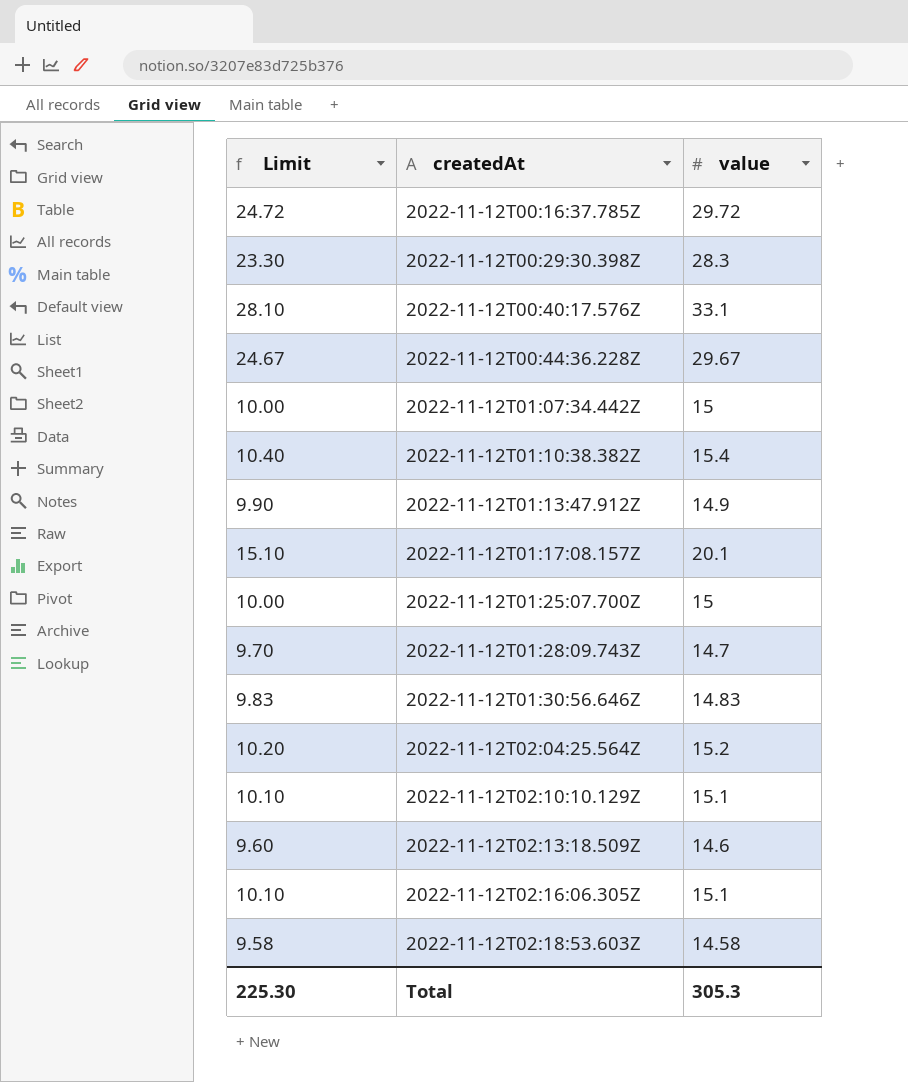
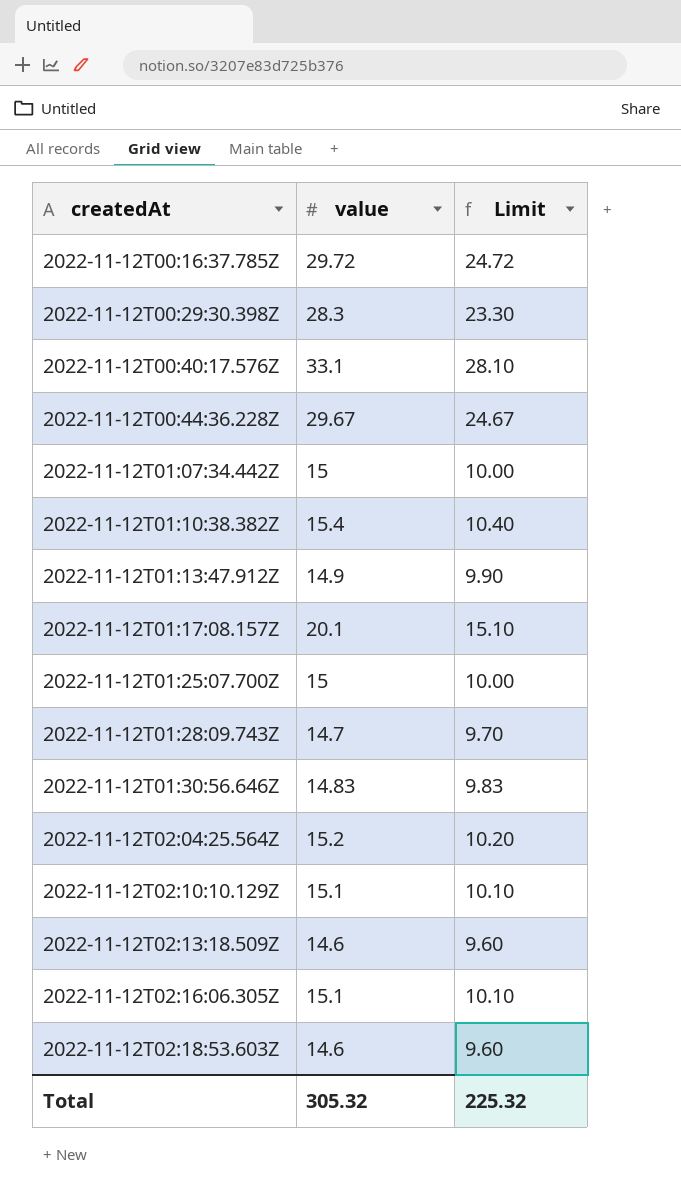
column Limit | position: 1 -> 3
2022-11-12T02:18:53.603Z | value: 14.58 -> 14.6
2022-11-12T02:18:53.603Z | Limit: 9.58 -> 9.60
Total | value: 305.3 -> 305.32
Total | Limit: 225.30 -> 225.32

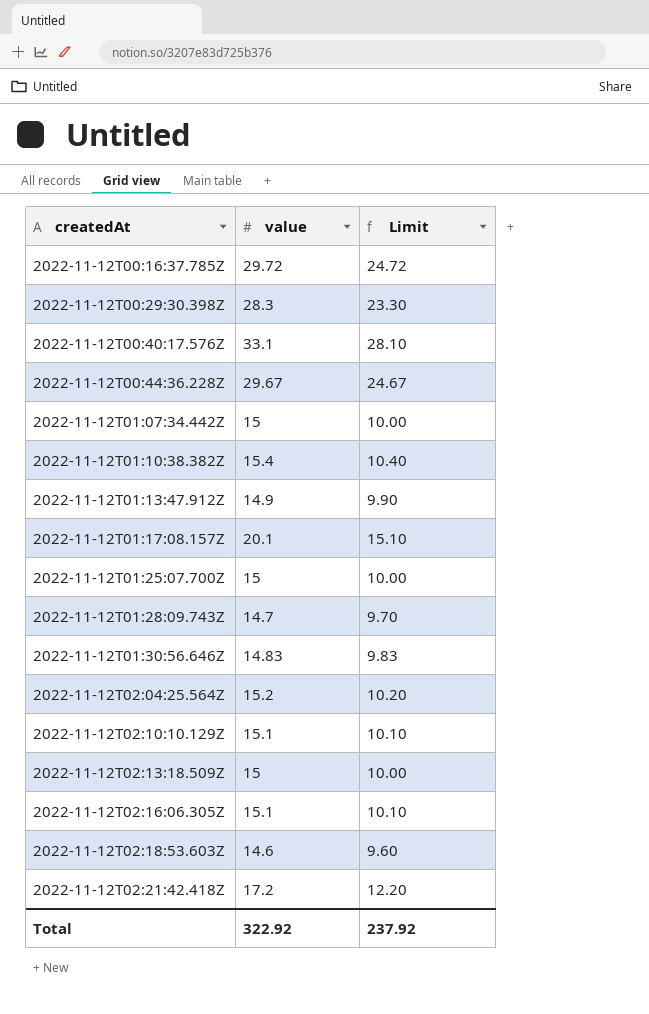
2022-11-12T02:13:18.509Z | value: 14.6 -> 15
2022-11-12T02:13:18.509Z | Limit: 9.60 -> 10.00
row 2022-11-12T02:21:42.418Z: none -> 17.2 | 12.20
Total | value: 305.32 -> 322.92
Total | Limit: 225.32 -> 237.92

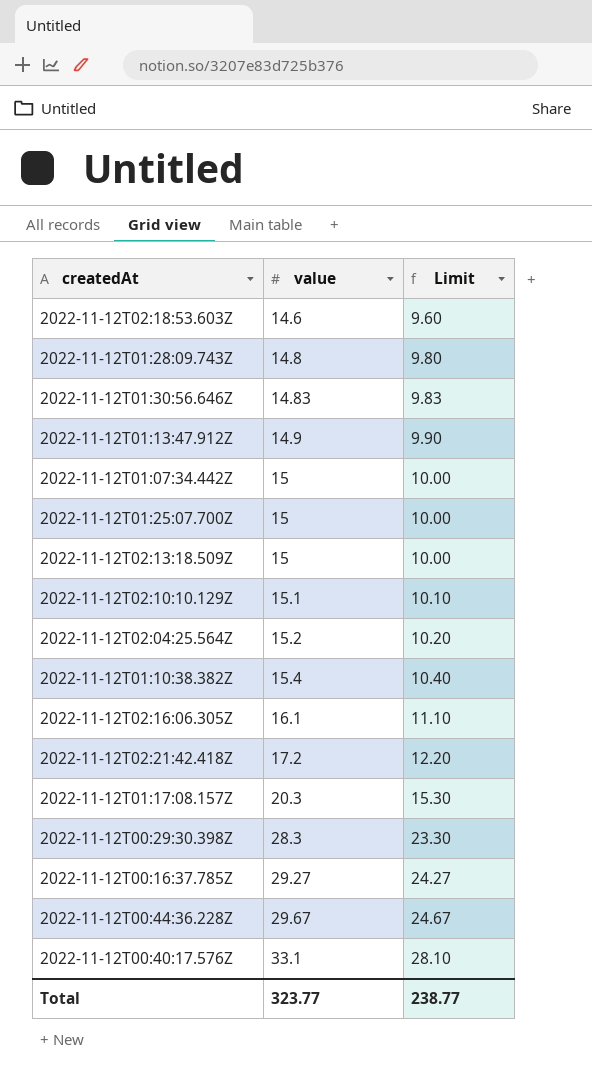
row order: createdAt ascending -> value ascending
2022-11-12T01:28:09.743Z | value: 14.7 -> 14.8
2022-11-12T01:28:09.743Z | Limit: 9.70 -> 9.80
2022-11-12T02:16:06.305Z | value: 15.1 -> 16.1
2022-11-12T02:16:06.305Z | Limit: 10.10 -> 11.10
2022-11-12T01:17:08.157Z | value: 20.1 -> 20.3
2022-11-12T01:17:08.157Z | Limit: 15.10 -> 15.30
2022-11-12T00:16:37.785Z | value: 29.72 -> 29.27
2022-11-12T00:16:37.785Z | Limit: 24.72 -> 24.27
Total | value: 322.92 -> 323.77
Total | Limit: 237.92 -> 238.77

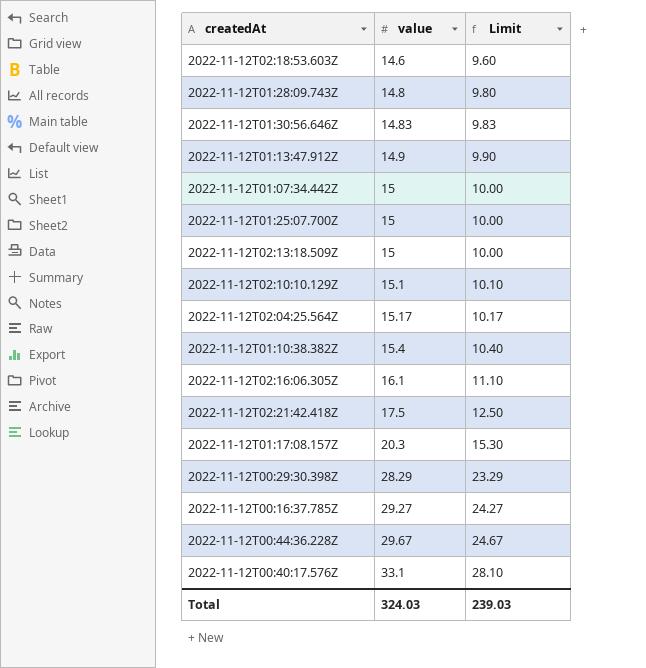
2022-11-12T02:04:25.564Z | value: 15.2 -> 15.17
2022-11-12T02:04:25.564Z | Limit: 10.20 -> 10.17
2022-11-12T02:21:42.418Z | value: 17.2 -> 17.5
2022-11-12T02:21:42.418Z | Limit: 12.20 -> 12.50
2022-11-12T00:29:30.398Z | value: 28.3 -> 28.29
2022-11-12T00:29:30.398Z | Limit: 23.30 -> 23.29
Total | value: 323.77 -> 324.03
Total | Limit: 238.77 -> 239.03

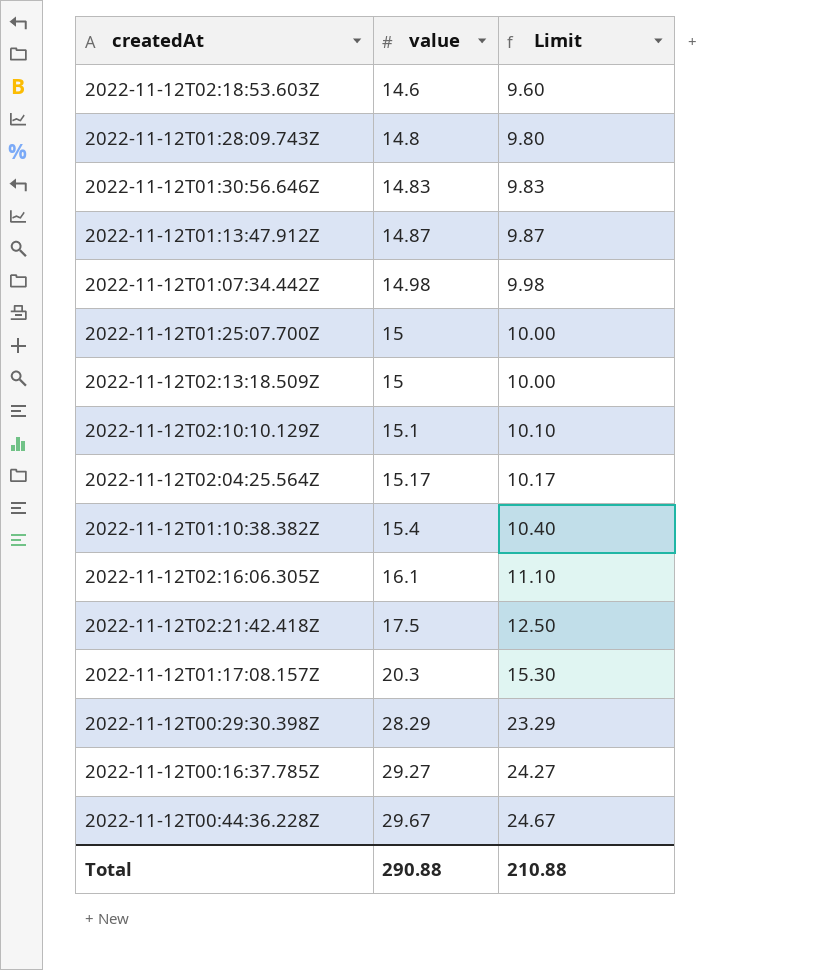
row 2022-11-12T00:40:17.576Z: 33.1 | 28.10 -> none
2022-11-12T01:13:47.912Z | value: 14.9 -> 14.87
2022-11-12T01:13:47.912Z | Limit: 9.90 -> 9.87
2022-11-12T01:07:34.442Z | value: 15 -> 14.98
2022-11-12T01:07:34.442Z | Limit: 10.00 -> 9.98
Total | value: 324.03 -> 290.88
Total | Limit: 239.03 -> 210.88

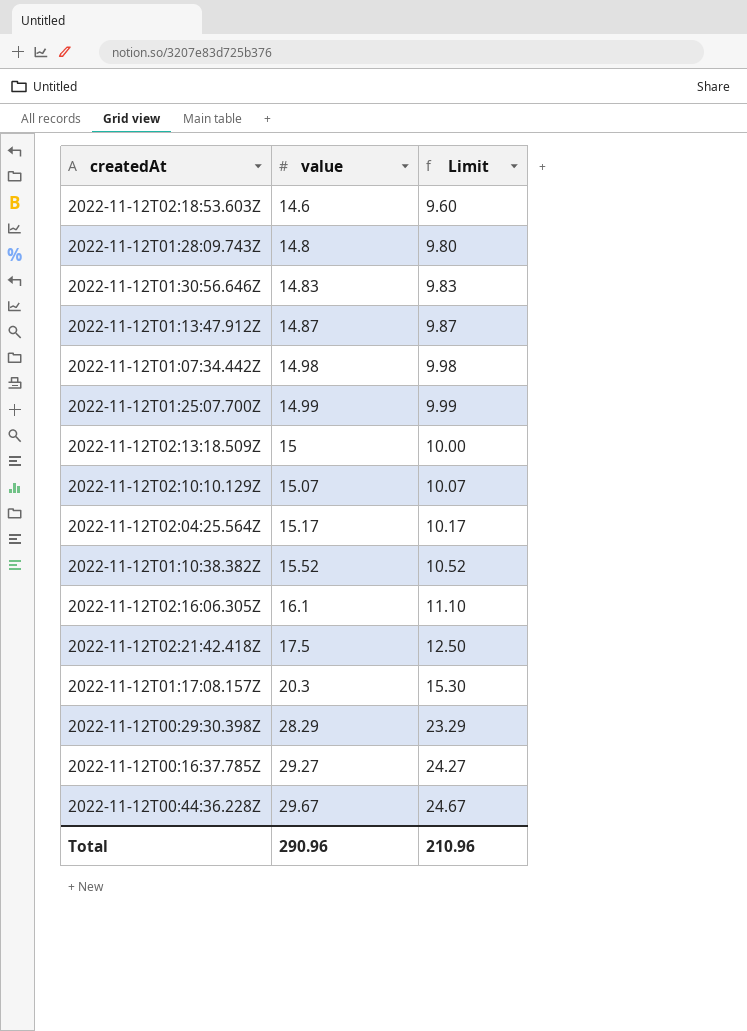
2022-11-12T01:25:07.700Z | value: 15 -> 14.99
2022-11-12T01:25:07.700Z | Limit: 10.00 -> 9.99
2022-11-12T02:10:10.129Z | value: 15.1 -> 15.07
2022-11-12T02:10:10.129Z | Limit: 10.10 -> 10.07
2022-11-12T01:10:38.382Z | value: 15.4 -> 15.52
2022-11-12T01:10:38.382Z | Limit: 10.40 -> 10.52
Total | value: 290.88 -> 290.96
Total | Limit: 210.88 -> 210.96

